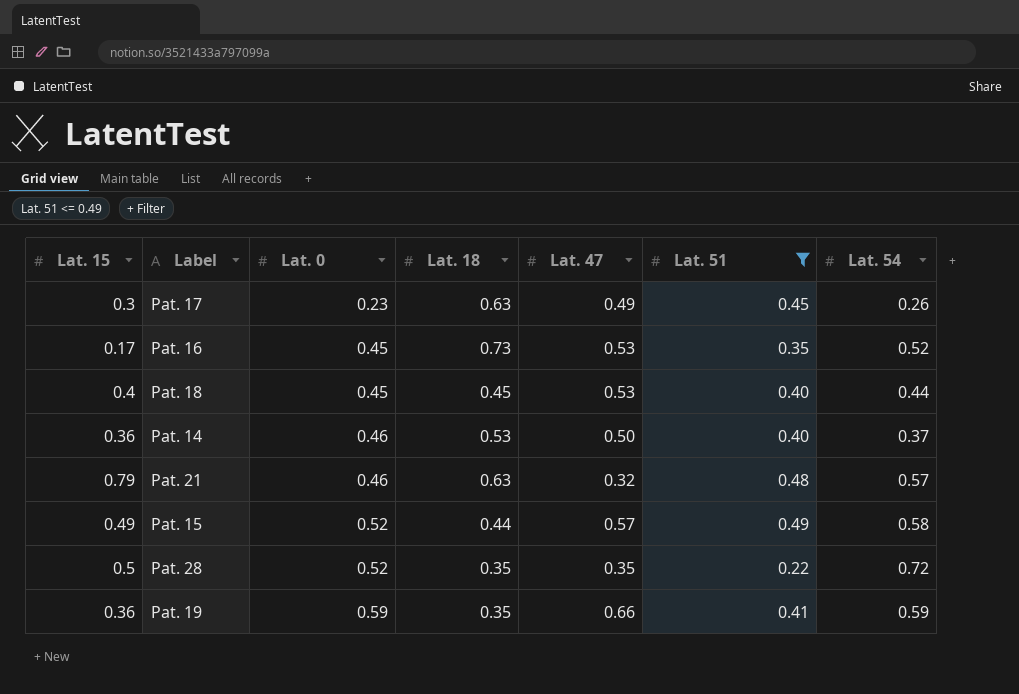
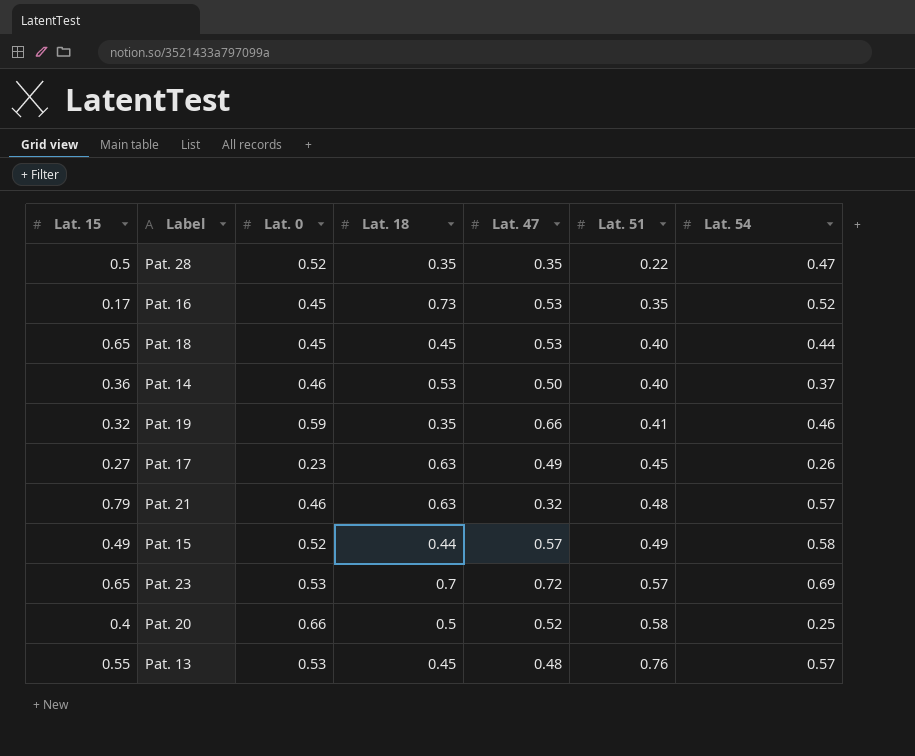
filter: Lat. 51 <= 0.49 -> none
row order: Lat. 0 ascending -> Lat. 51 ascending
Pat. 28 | Lat. 54: 0.72 -> 0.47
Pat. 18 | Lat. 15: 0.4 -> 0.65
Pat. 19 | Lat. 15: 0.36 -> 0.32
Pat. 19 | Lat. 54: 0.59 -> 0.46
Pat. 17 | Lat. 15: 0.3 -> 0.27

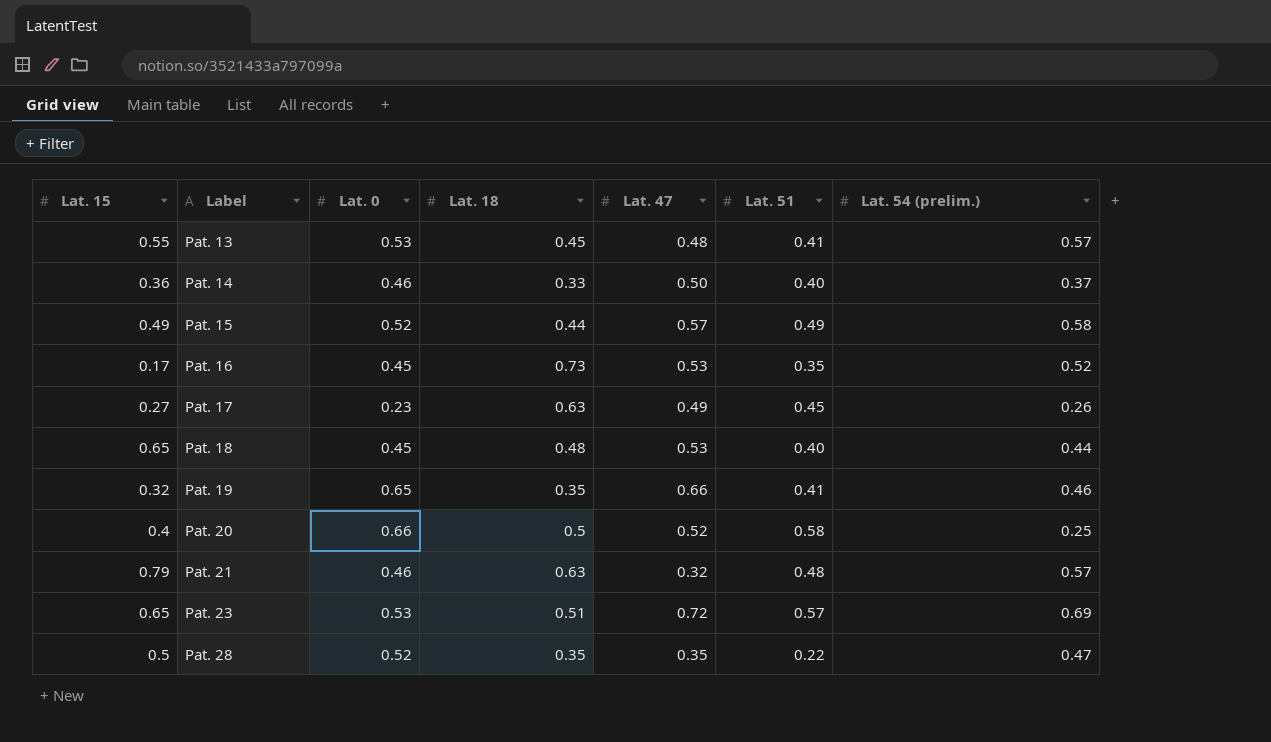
row order: Lat. 51 ascending -> Label ascending
column name: Lat. 54 -> Lat. 54 (prelim.)
Pat. 13 | Lat. 51: 0.76 -> 0.41
Pat. 14 | Lat. 18: 0.53 -> 0.33
Pat. 18 | Lat. 18: 0.45 -> 0.48
Pat. 19 | Lat. 0: 0.59 -> 0.65
Pat. 23 | Lat. 18: 0.7 -> 0.51

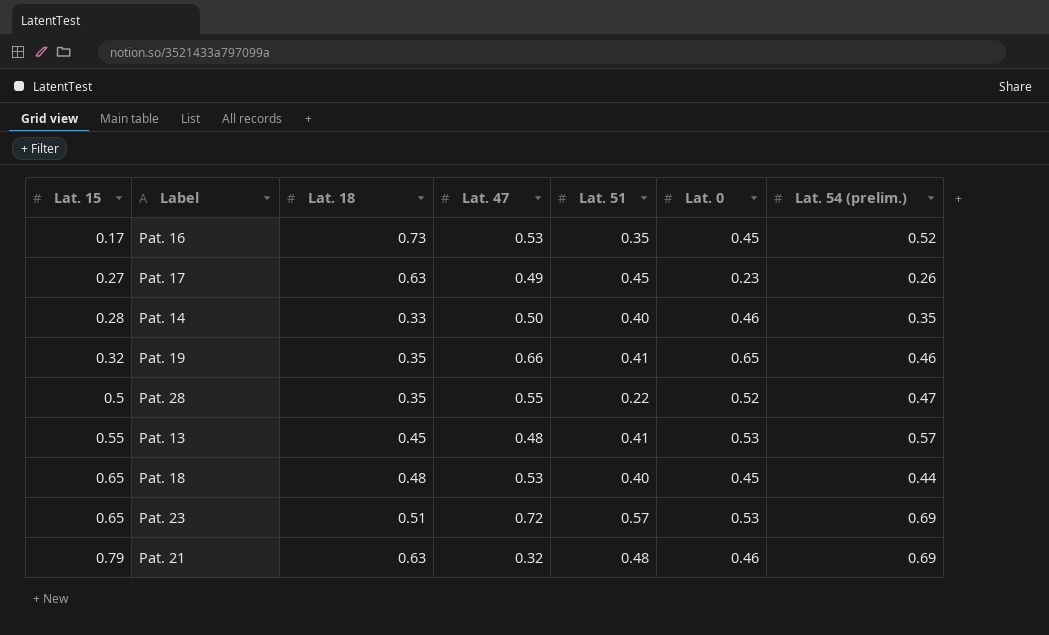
row order: Label ascending -> Lat. 15 ascending
column Lat. 0 | position: 3 -> 6
row Pat. 15: 0.49 | 0.52 | 0.44 | 0.57 | 0.49 | 0.58 -> none
row Pat. 20: 0.4 | 0.66 | 0.5 | 0.52 | 0.58 | 0.25 -> none
Pat. 14 | Lat. 15: 0.36 -> 0.28
Pat. 14 | Lat. 54 (prelim.): 0.37 -> 0.35
Pat. 28 | Lat. 47: 0.35 -> 0.55
Pat. 21 | Lat. 54 (prelim.): 0.57 -> 0.69

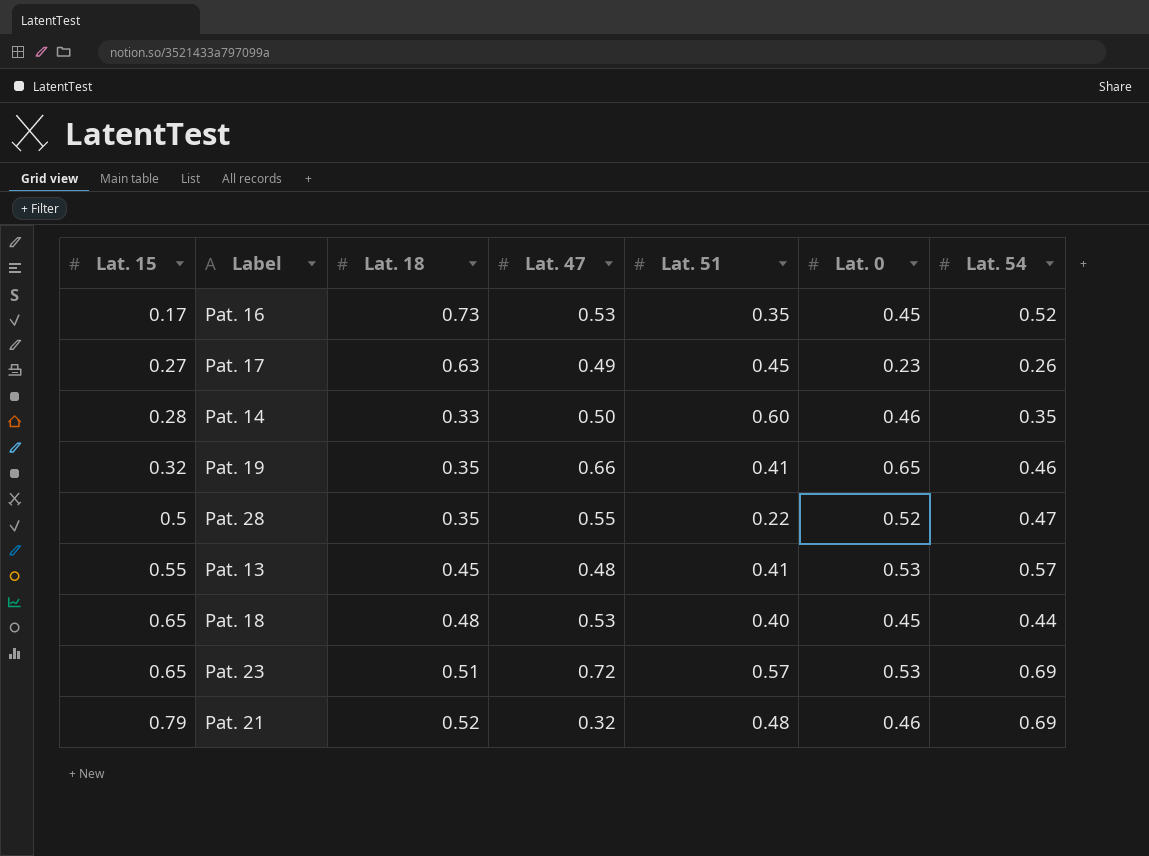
column name: Lat. 54 (prelim.) -> Lat. 54
Pat. 14 | Lat. 51: 0.40 -> 0.60
Pat. 21 | Lat. 18: 0.63 -> 0.52

